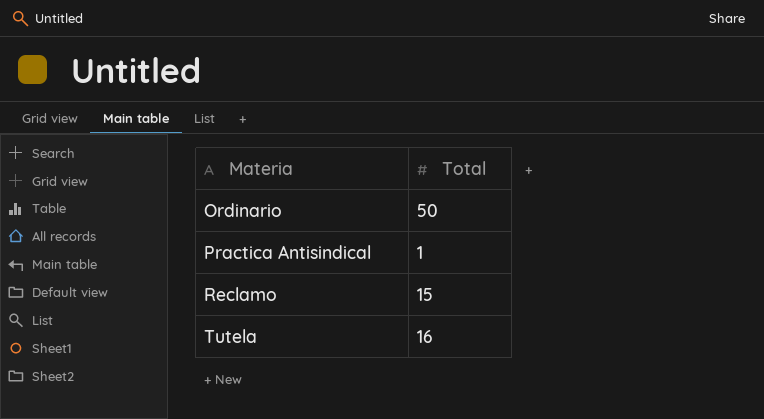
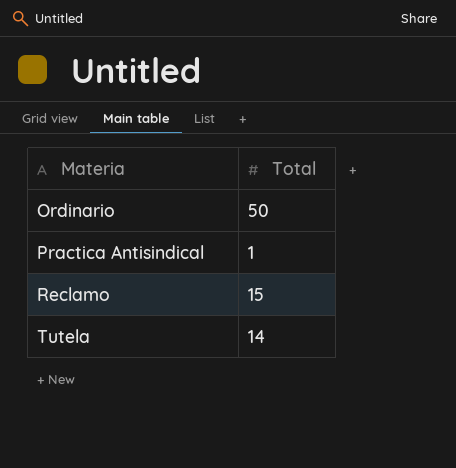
Tutela | Total: 16 -> 14

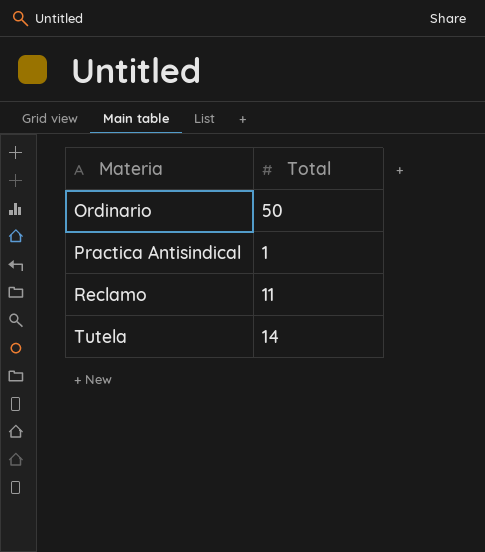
Reclamo | Total: 15 -> 11

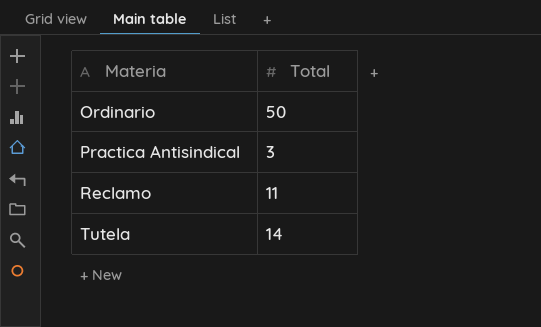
Practica Antisindical | Total: 1 -> 3

